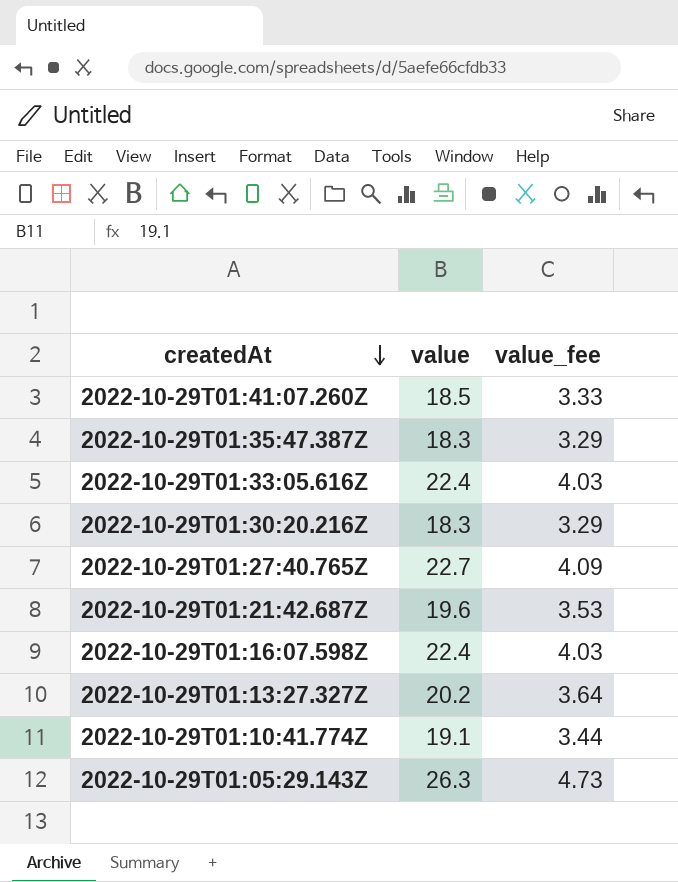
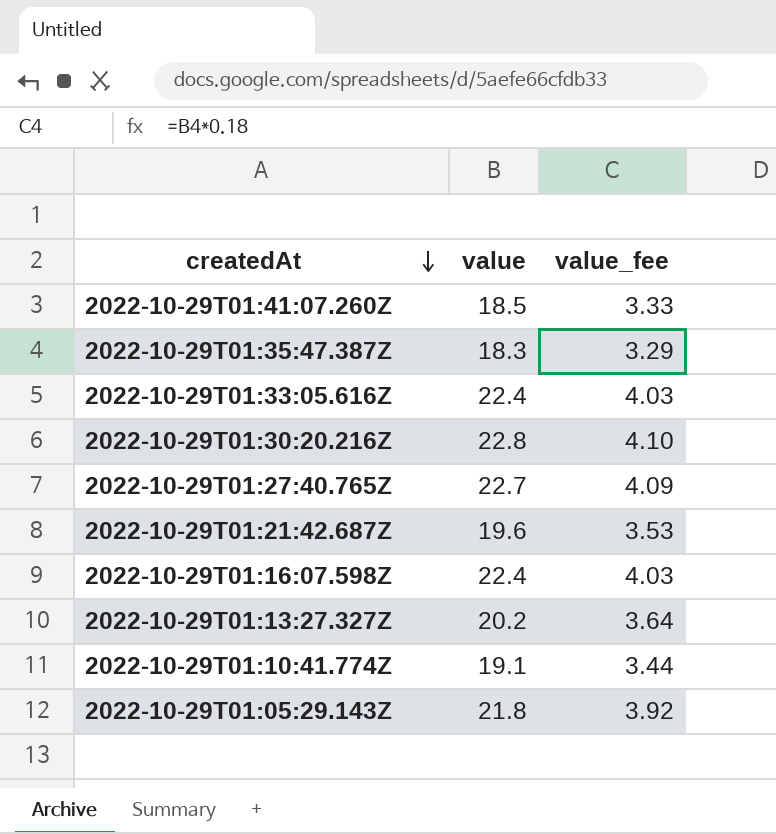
2022-10-29T01:30:20.216Z | value: 18.3 -> 22.8
2022-10-29T01:30:20.216Z | value_fee: 3.29 -> 4.10
2022-10-29T01:05:29.143Z | value: 26.3 -> 21.8
2022-10-29T01:05:29.143Z | value_fee: 4.73 -> 3.92

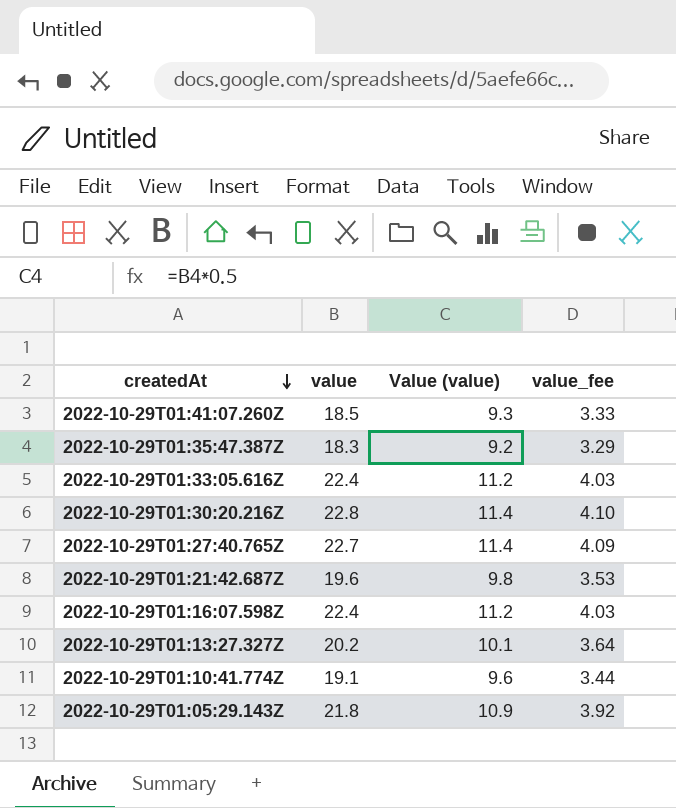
column Value (value) | formula: none -> [value] * 0.5

